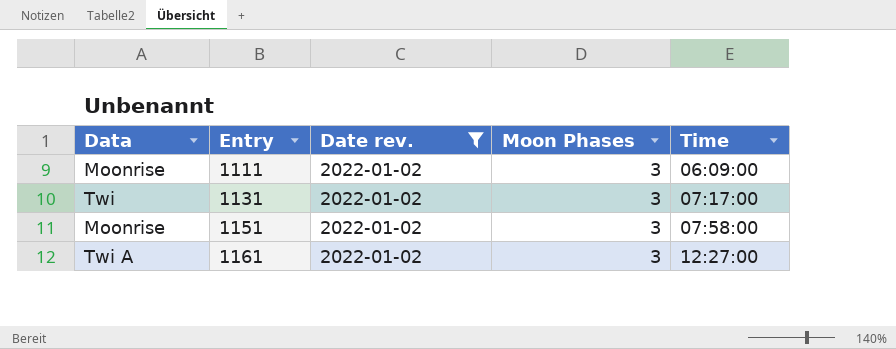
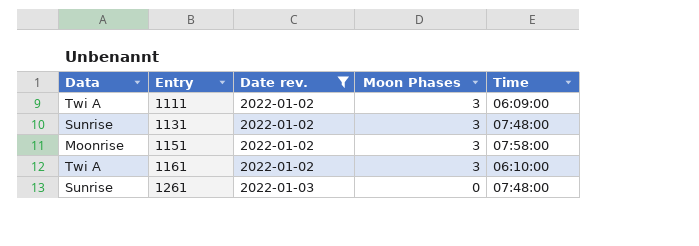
1111 | Data: Moonrise -> Twi A
1131 | Data: Twi -> Sunrise
1131 | Time: 07:17:00 -> 07:48:00
1161 | Time: 12:27:00 -> 06:10:00
row 1261: none -> Sunrise | 2022-01-03 | 0 | 07:48:00

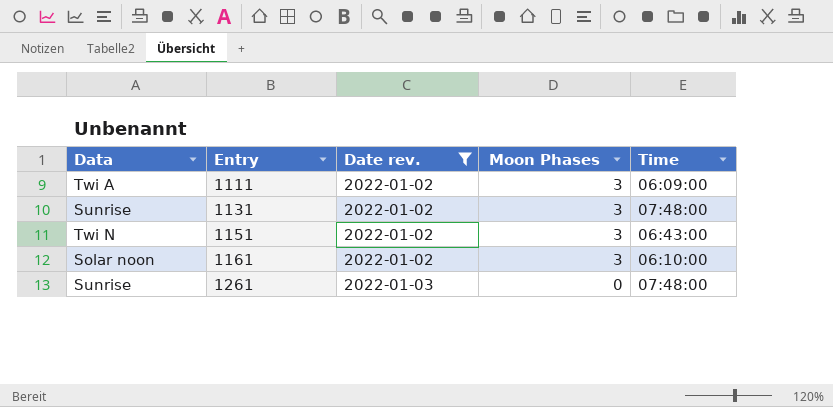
1151 | Data: Moonrise -> Twi N
1151 | Time: 07:58:00 -> 06:43:00
1161 | Data: Twi A -> Solar noon

